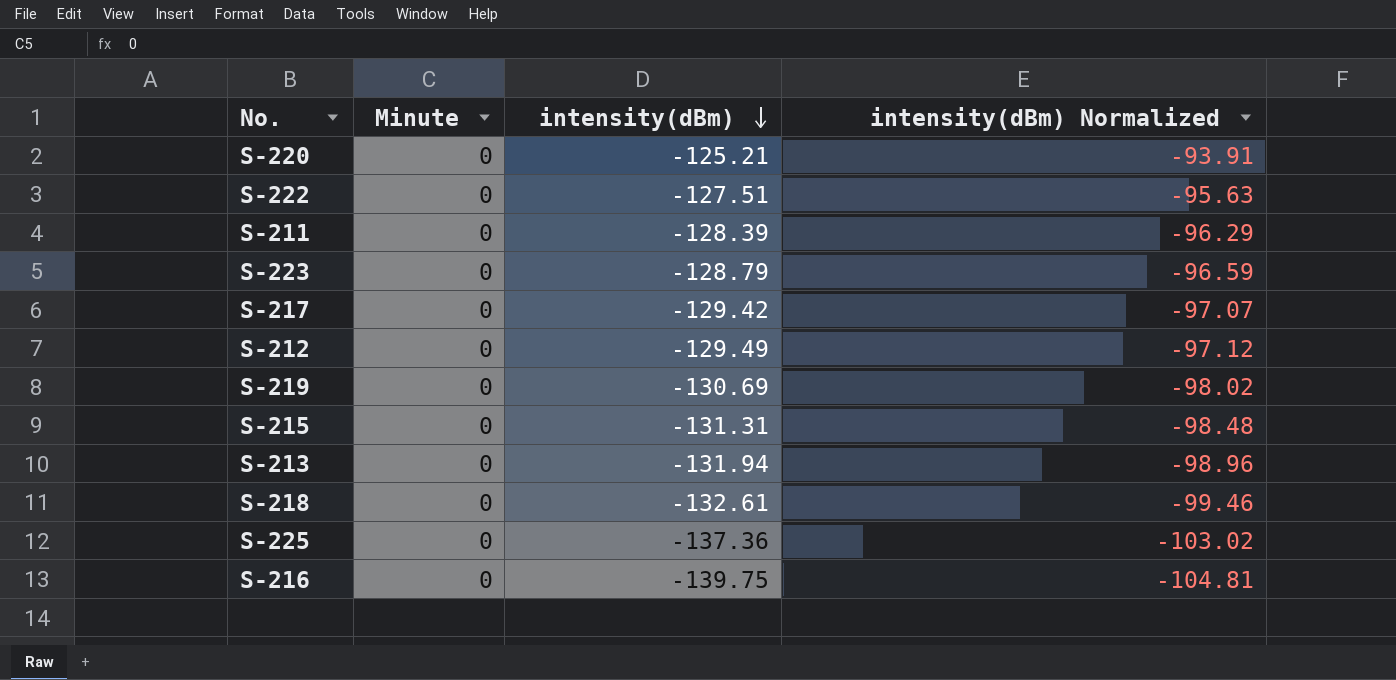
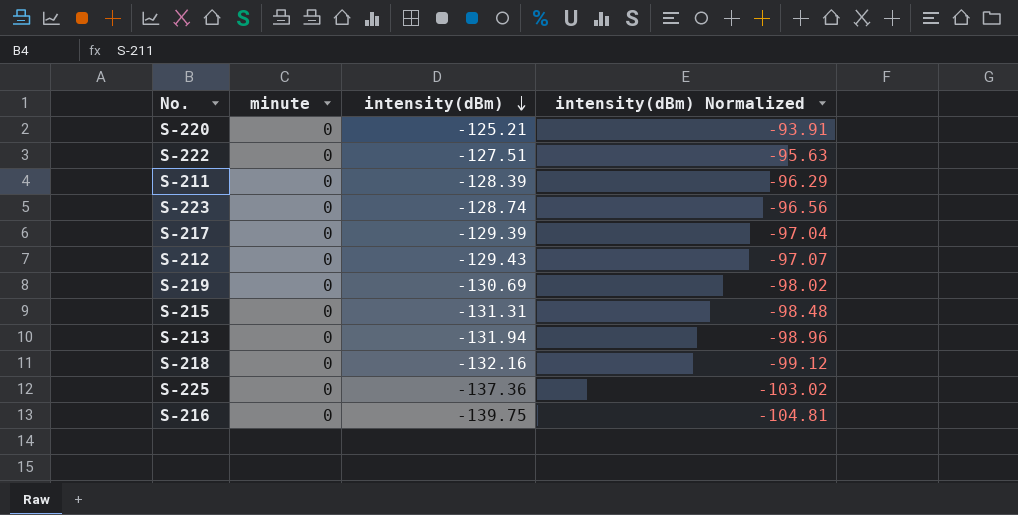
column name: Minute -> minute
S-223 | intensity(dBm): -128.79 -> -128.74
S-223 | intensity(dBm) Normalized: -96.59 -> -96.56
S-217 | intensity(dBm): -129.42 -> -129.39
S-217 | intensity(dBm) Normalized: -97.07 -> -97.04
S-212 | intensity(dBm): -129.49 -> -129.43
S-212 | intensity(dBm) Normalized: -97.12 -> -97.07
S-218 | intensity(dBm): -132.61 -> -132.16
S-218 | intensity(dBm) Normalized: -99.46 -> -99.12

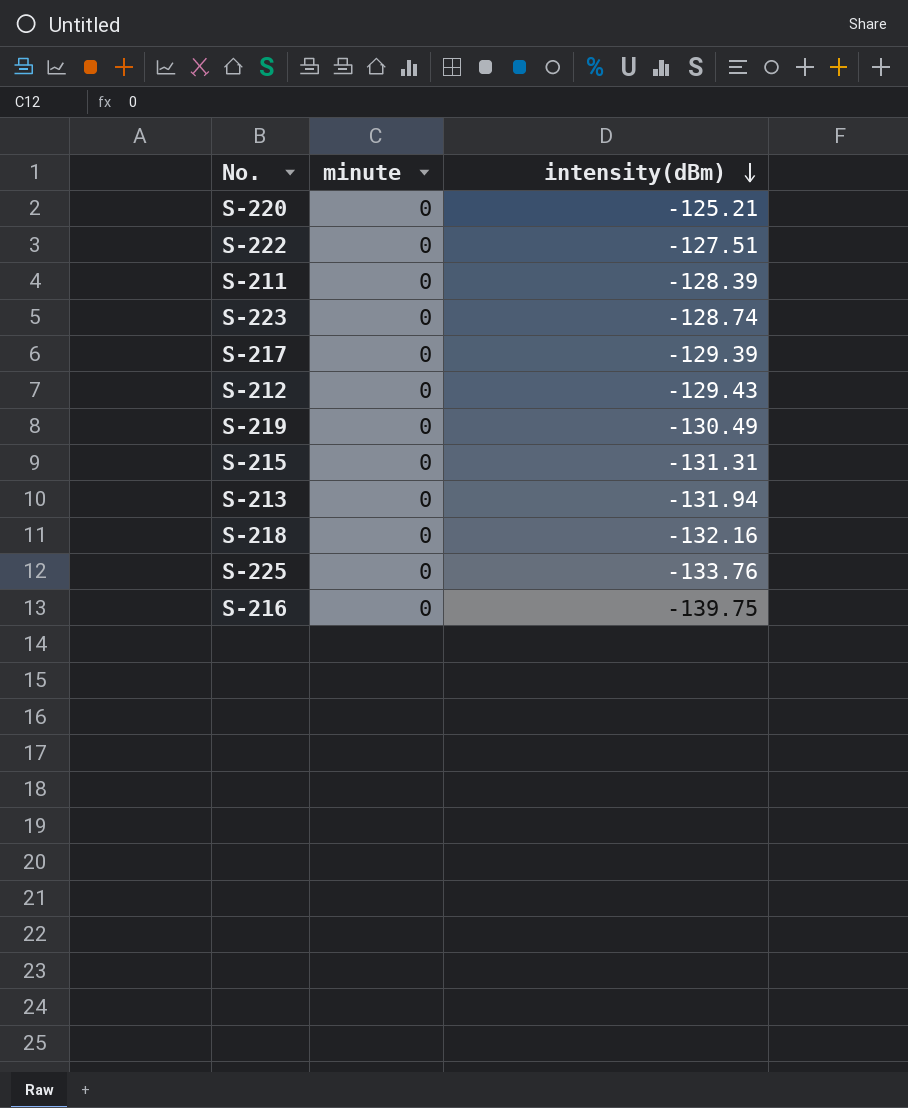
column intensity(dBm) Normalized | formula: [intensity(dBm)] * 0.75 -> none
S-219 | intensity(dBm): -130.69 -> -130.49
S-225 | intensity(dBm): -137.36 -> -133.76

